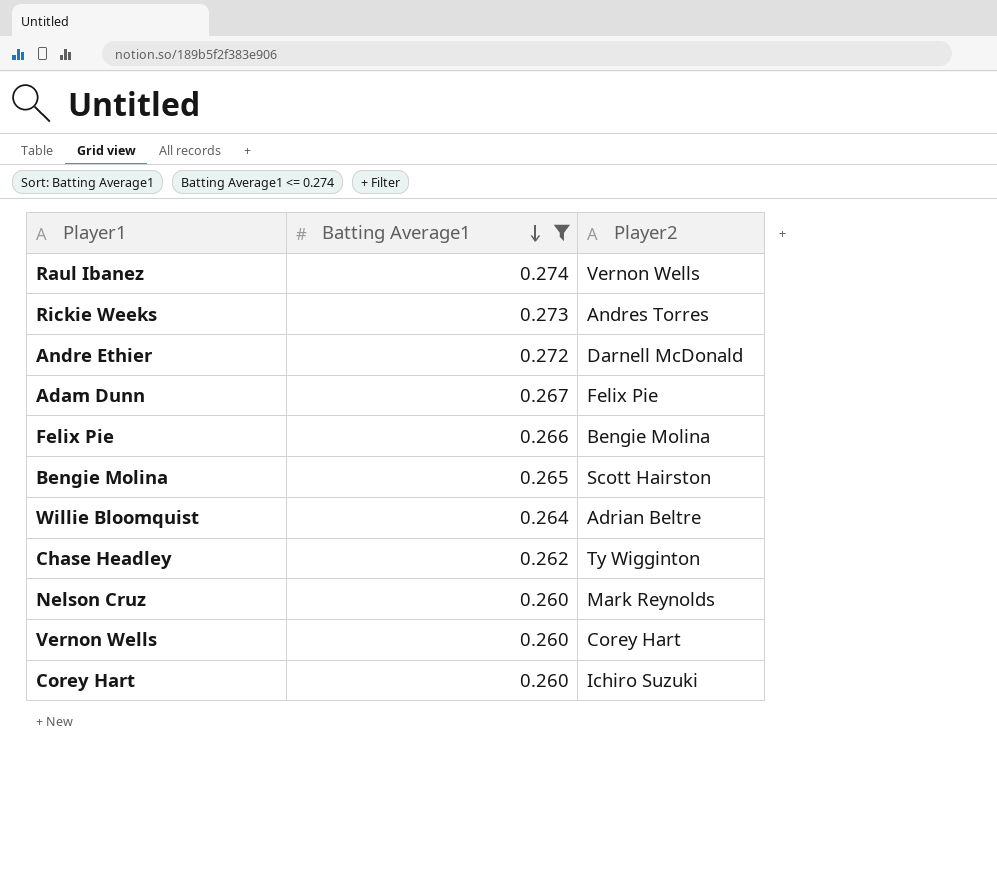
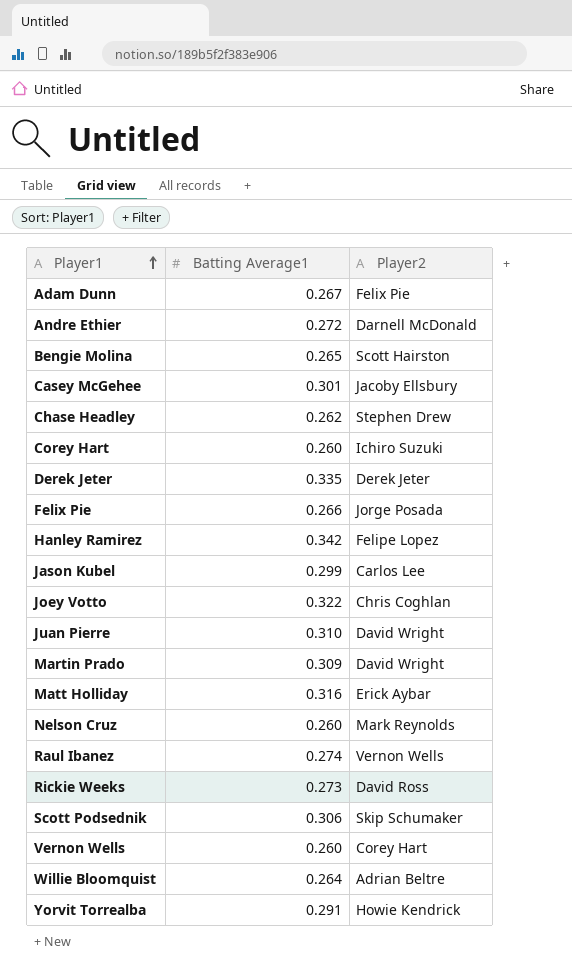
filter: Batting Average1 <= 0.274 -> none
row order: Batting Average1 descending -> Player1 ascending
Chase Headley | Player2: Ty Wigginton -> Stephen Drew
Felix Pie | Player2: Bengie Molina -> Jorge Posada
Rickie Weeks | Player2: Andres Torres -> David Ross

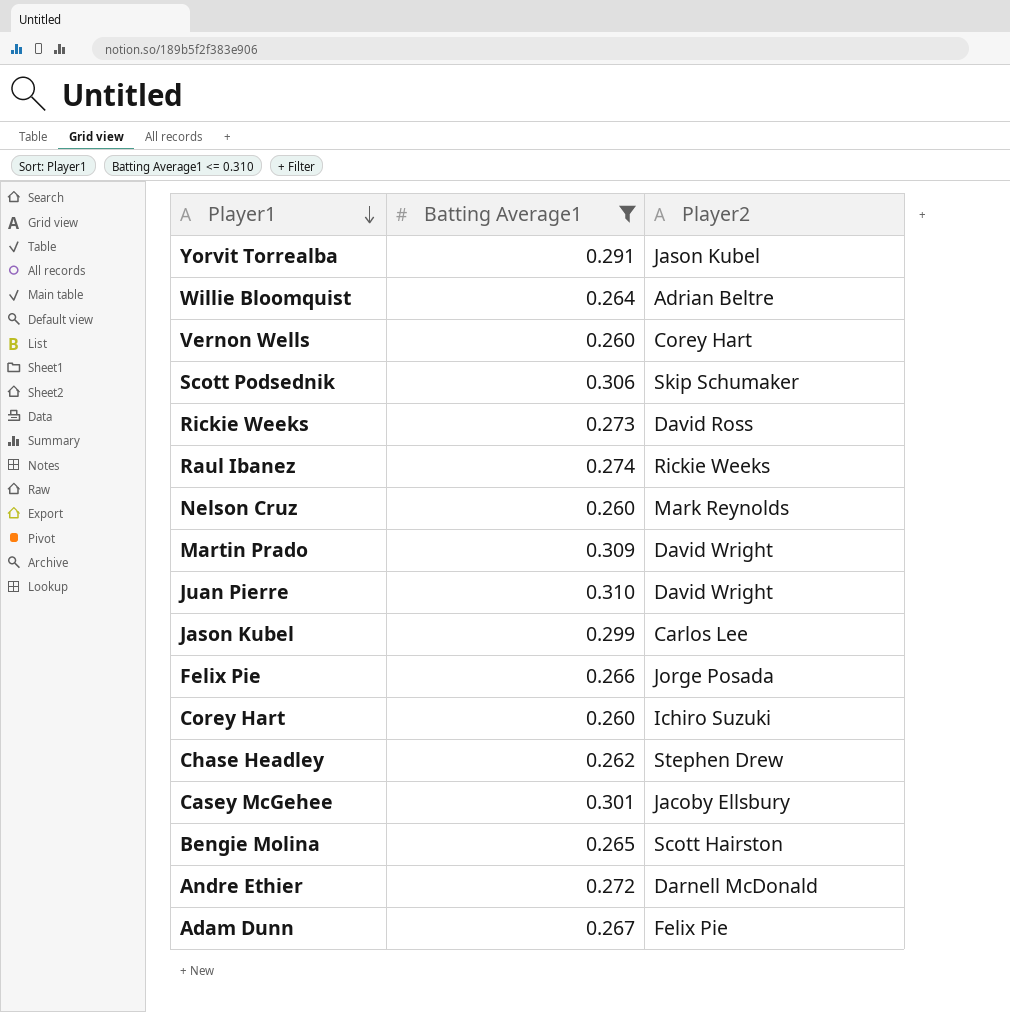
filter: none -> Batting Average1 <= 0.310
row order: Player1 ascending -> Player1 descending
Yorvit Torrealba | Player2: Howie Kendrick -> Jason Kubel
Raul Ibanez | Player2: Vernon Wells -> Rickie Weeks

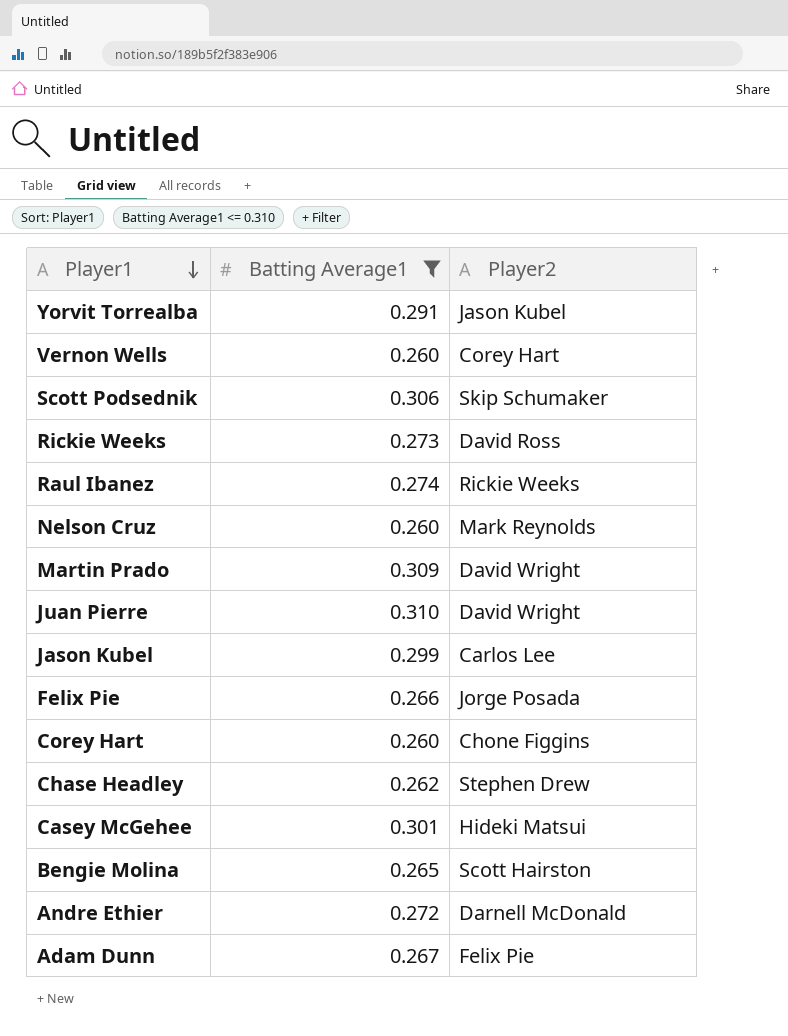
row Willie Bloomquist: 0.264 | Adrian Beltre -> none
Corey Hart | Player2: Ichiro Suzuki -> Chone Figgins
Casey McGehee | Player2: Jacoby Ellsbury -> Hideki Matsui

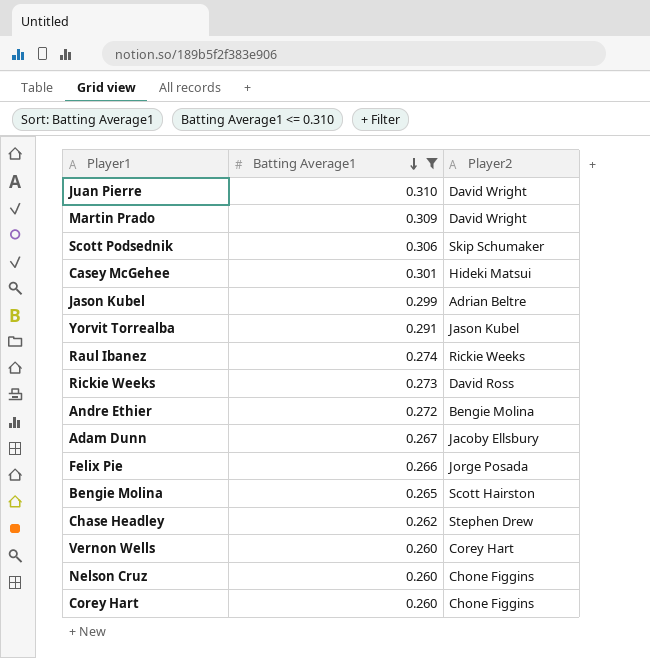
row order: Player1 descending -> Batting Average1 descending
Jason Kubel | Player2: Carlos Lee -> Adrian Beltre
Andre Ethier | Player2: Darnell McDonald -> Bengie Molina
Adam Dunn | Player2: Felix Pie -> Jacoby Ellsbury
Nelson Cruz | Player2: Mark Reynolds -> Chone Figgins

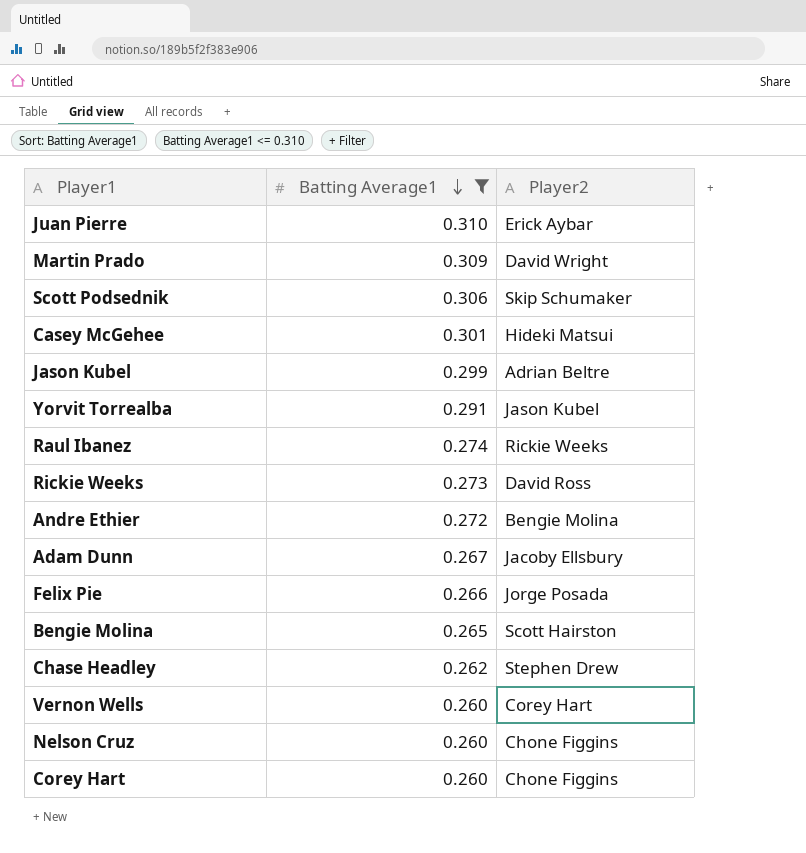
Juan Pierre | Player2: David Wright -> Erick Aybar

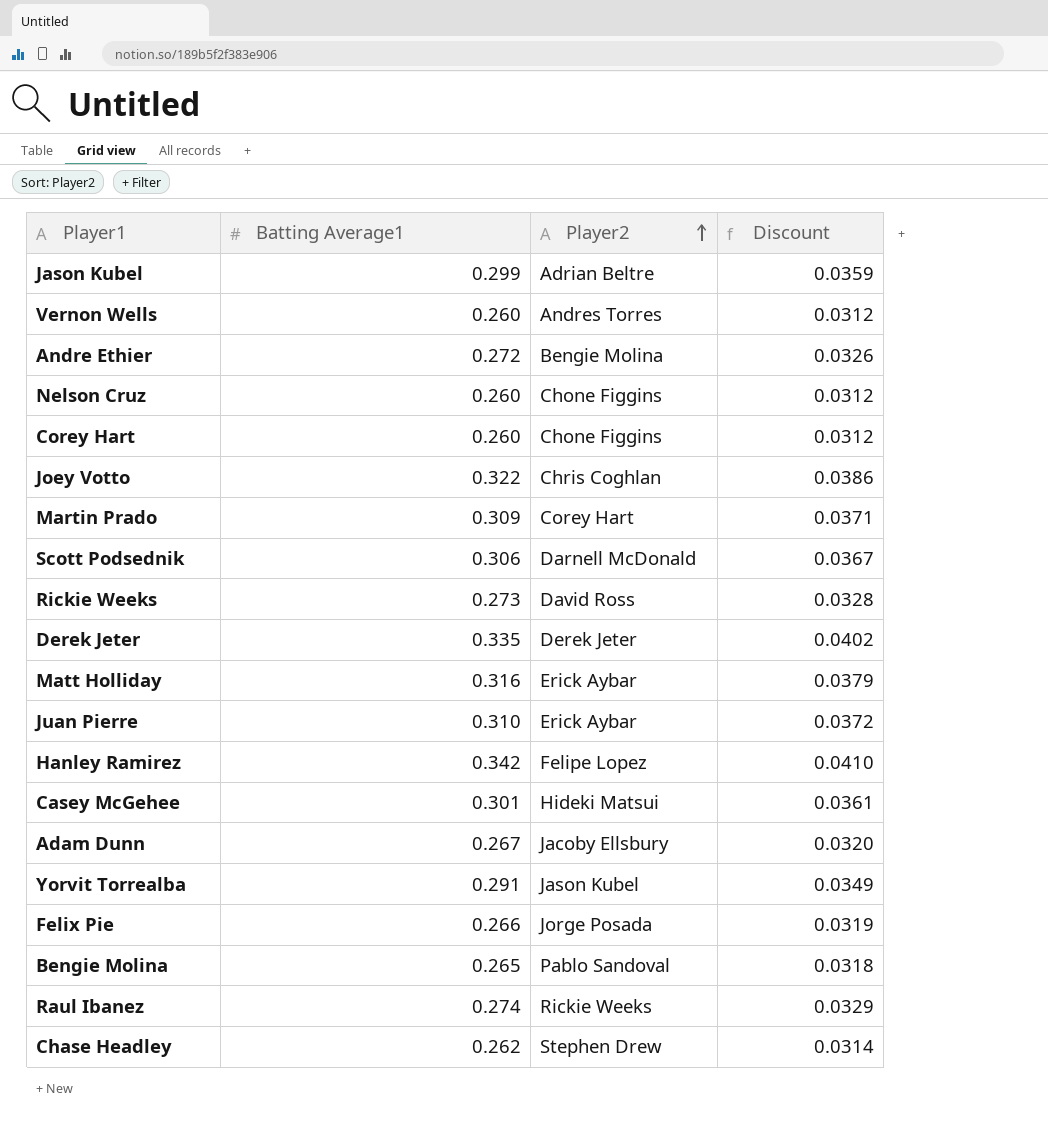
filter: Batting Average1 <= 0.310 -> none
row order: Batting Average1 descending -> Player2 ascending
column Discount | formula: none -> [Batting Average1] * 0.12
Vernon Wells | Player2: Corey Hart -> Andres Torres
Martin Prado | Player2: David Wright -> Corey Hart
Scott Podsednik | Player2: Skip Schumaker -> Darnell McDonald
Bengie Molina | Player2: Scott Hairston -> Pablo Sandoval

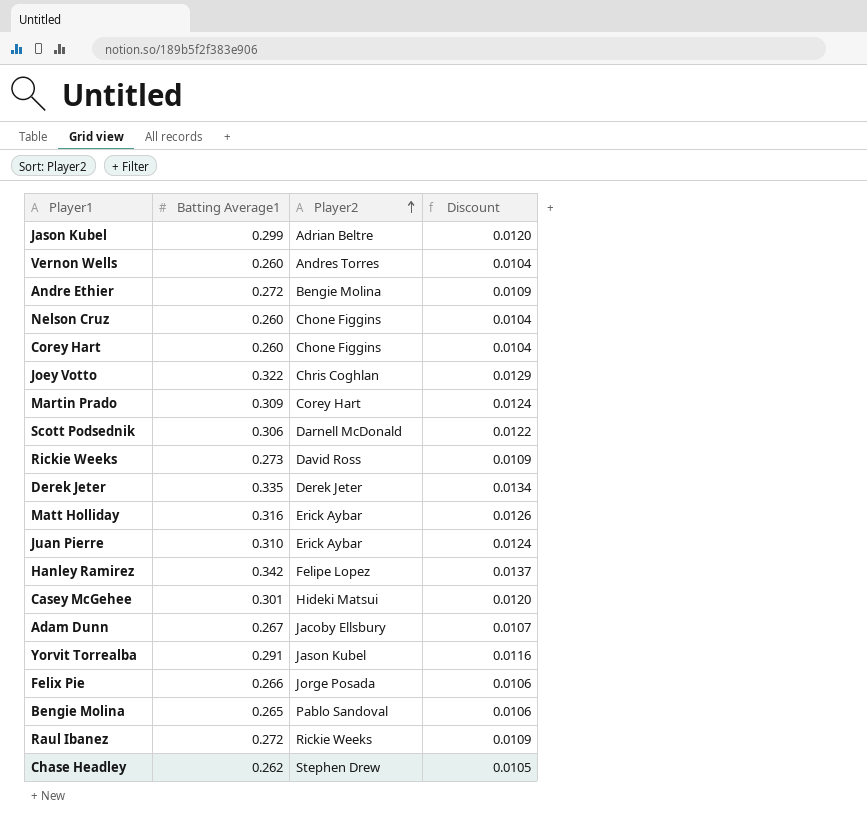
column Discount | formula: [Batting Average1] * 0.12 -> [Batting Average1] * 0.04
Raul Ibanez | Batting Average1: 0.274 -> 0.272

